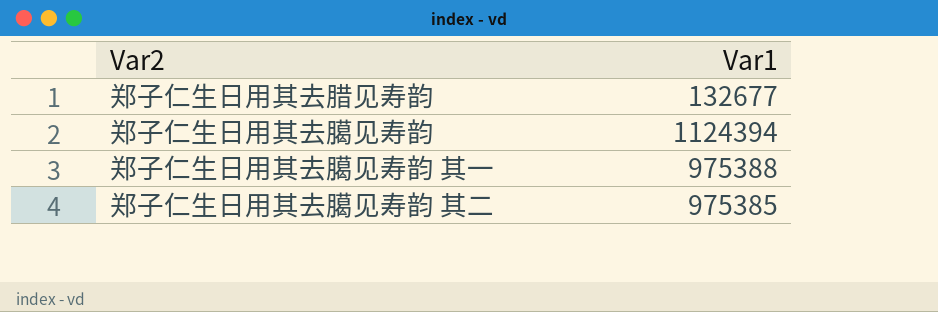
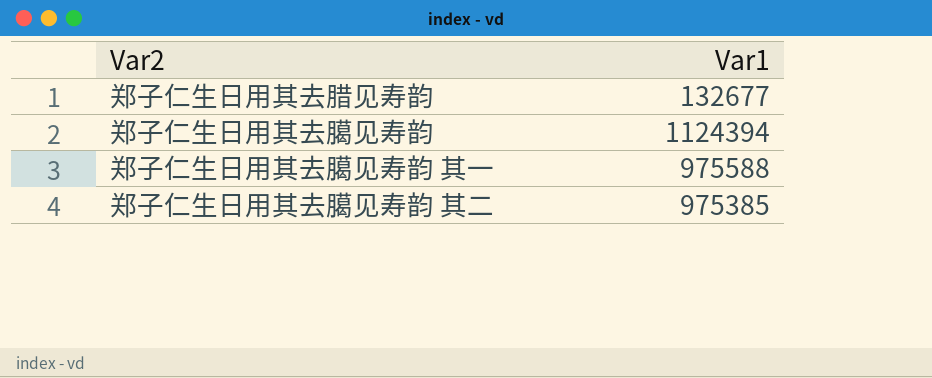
郑子仁生日用其去臈见寿韵 其一 | Var1: 975388 -> 975588

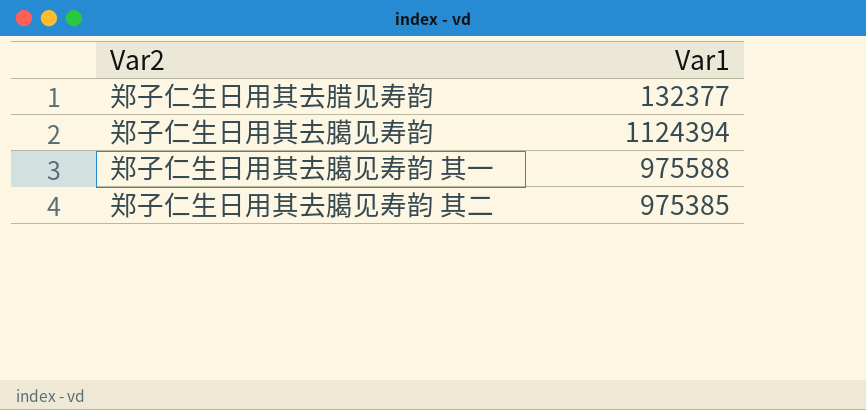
郑子仁生日用其去腊见寿韵 | Var1: 132677 -> 132377

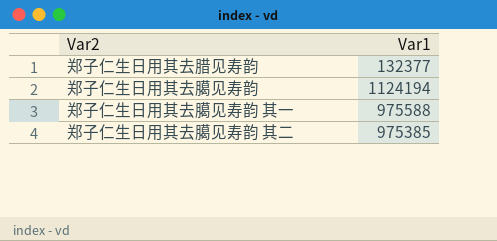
郑子仁生日用其去臈见寿韵 | Var1: 1124394 -> 1124194

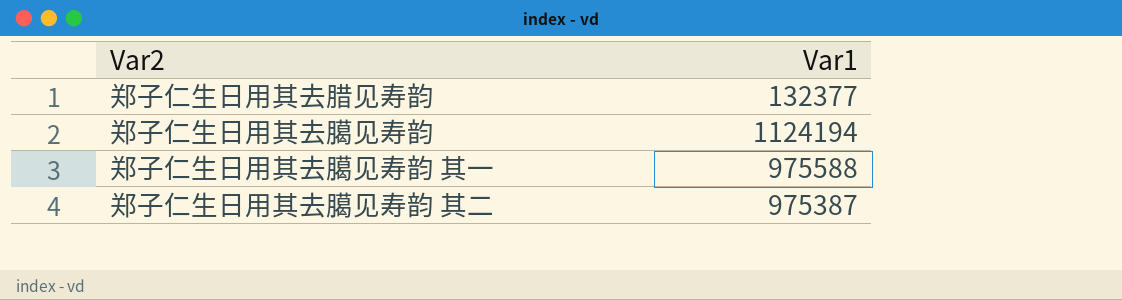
郑子仁生日用其去臈见寿韵 其二 | Var1: 975385 -> 975387

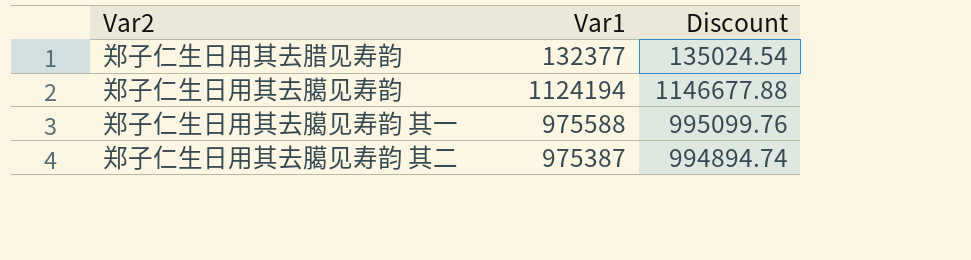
column Discount | formula: none -> [Var1] * 1.02

